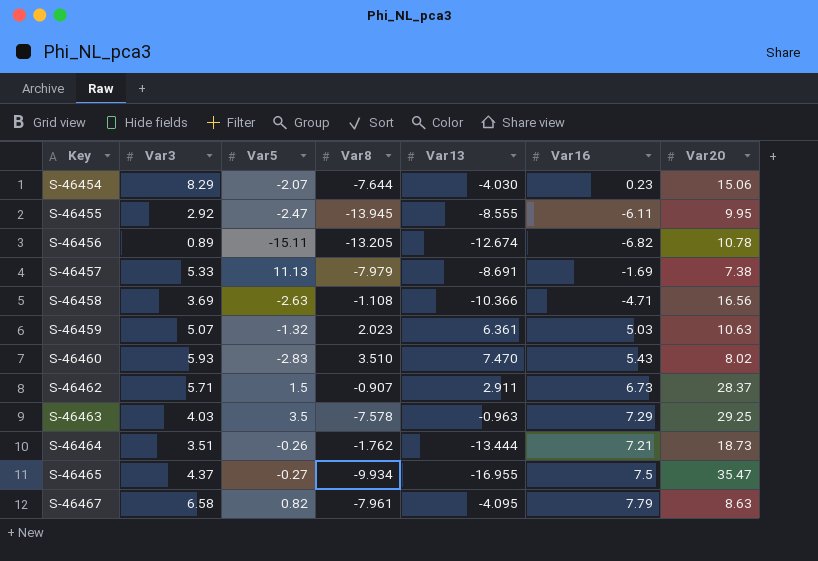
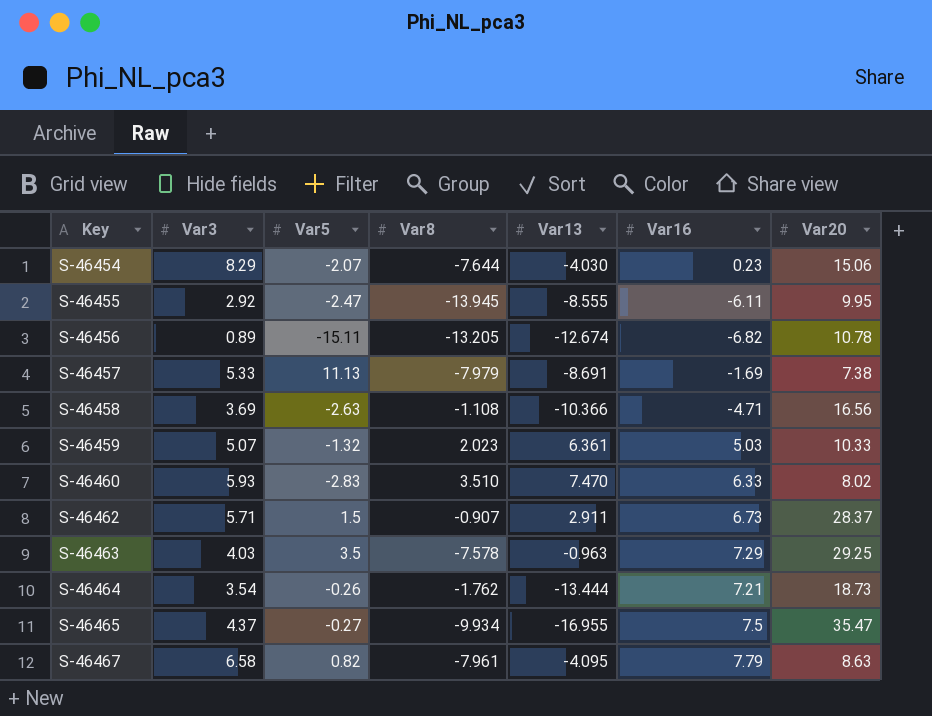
S-46459 | Var20: 10.63 -> 10.33
S-46460 | Var16: 5.43 -> 6.33
S-46464 | Var3: 3.51 -> 3.54

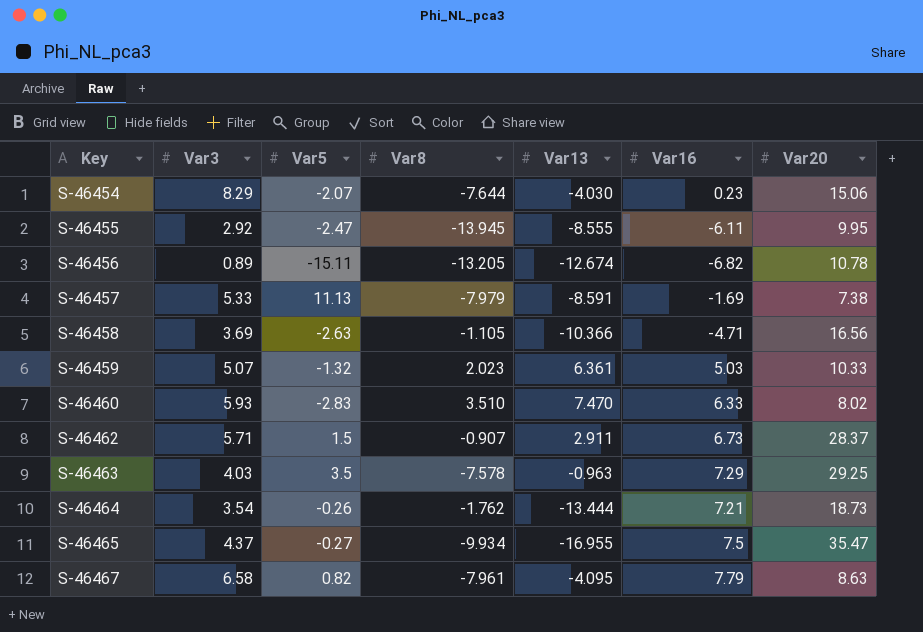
S-46457 | Var13: -8.691 -> -8.591
S-46458 | Var8: -1.108 -> -1.105

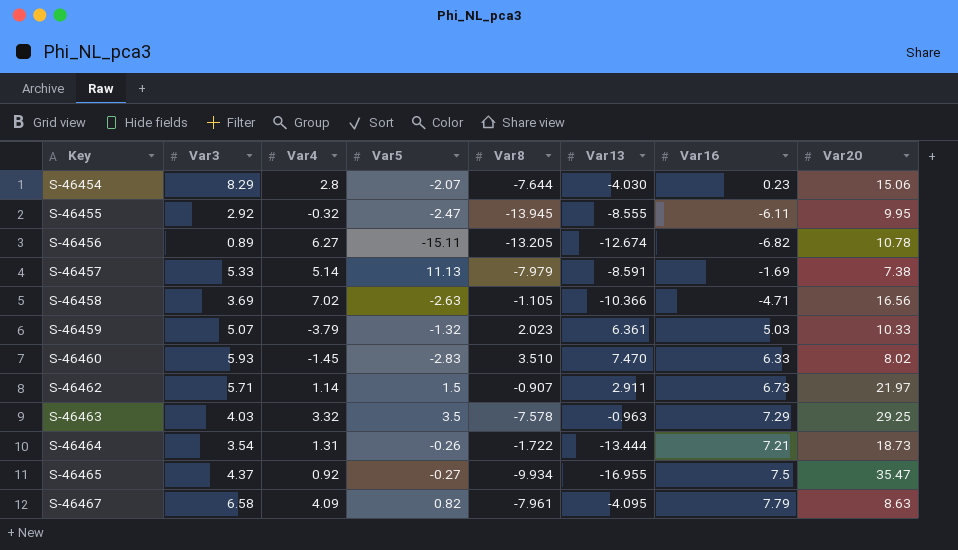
column Var4 | position: none -> 3
S-46462 | Var20: 28.37 -> 21.97
S-46464 | Var8: -1.762 -> -1.722

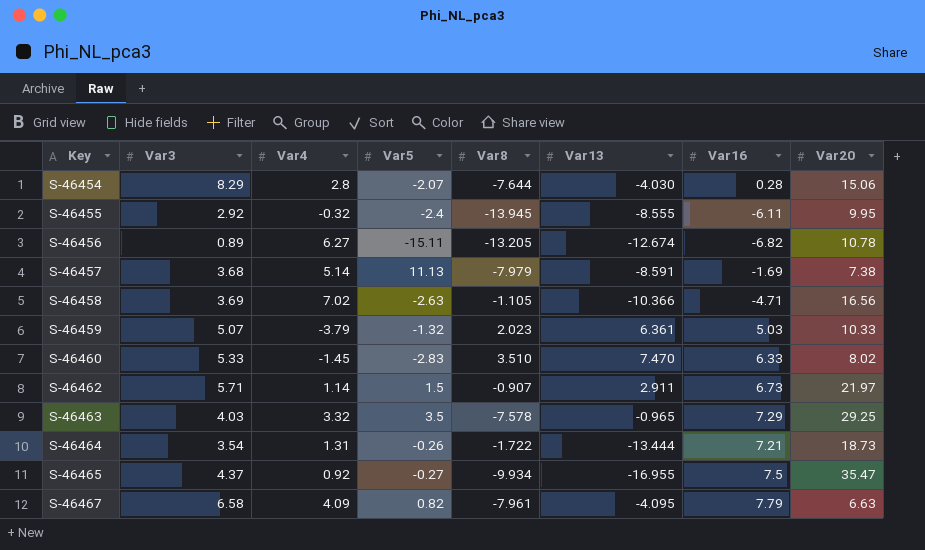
S-46454 | Var16: 0.23 -> 0.28
S-46455 | Var5: -2.47 -> -2.4
S-46457 | Var3: 5.33 -> 3.68
S-46460 | Var3: 5.93 -> 5.33
S-46463 | Var13: -0.963 -> -0.965
S-46467 | Var20: 8.63 -> 6.63

